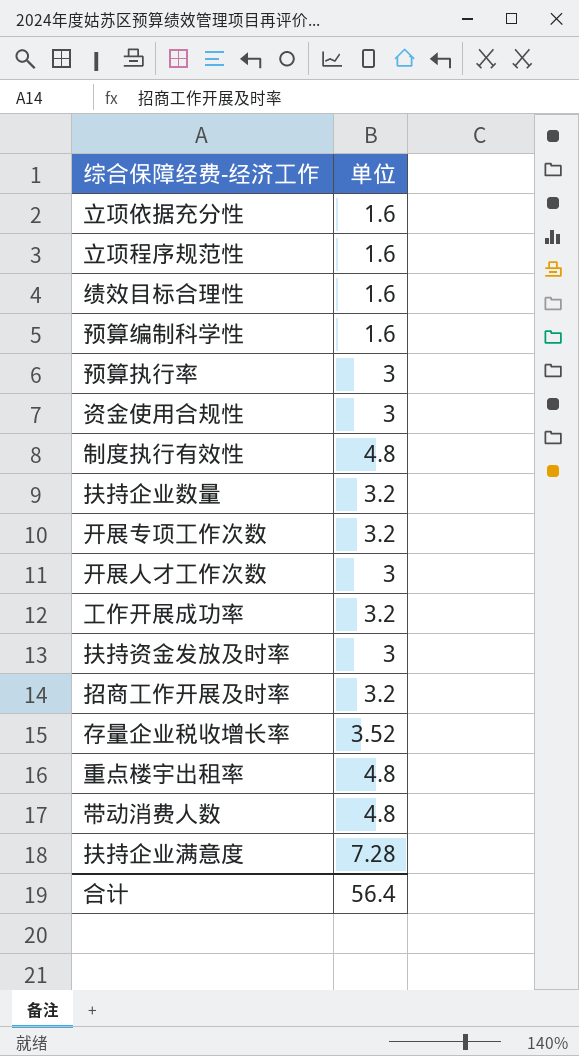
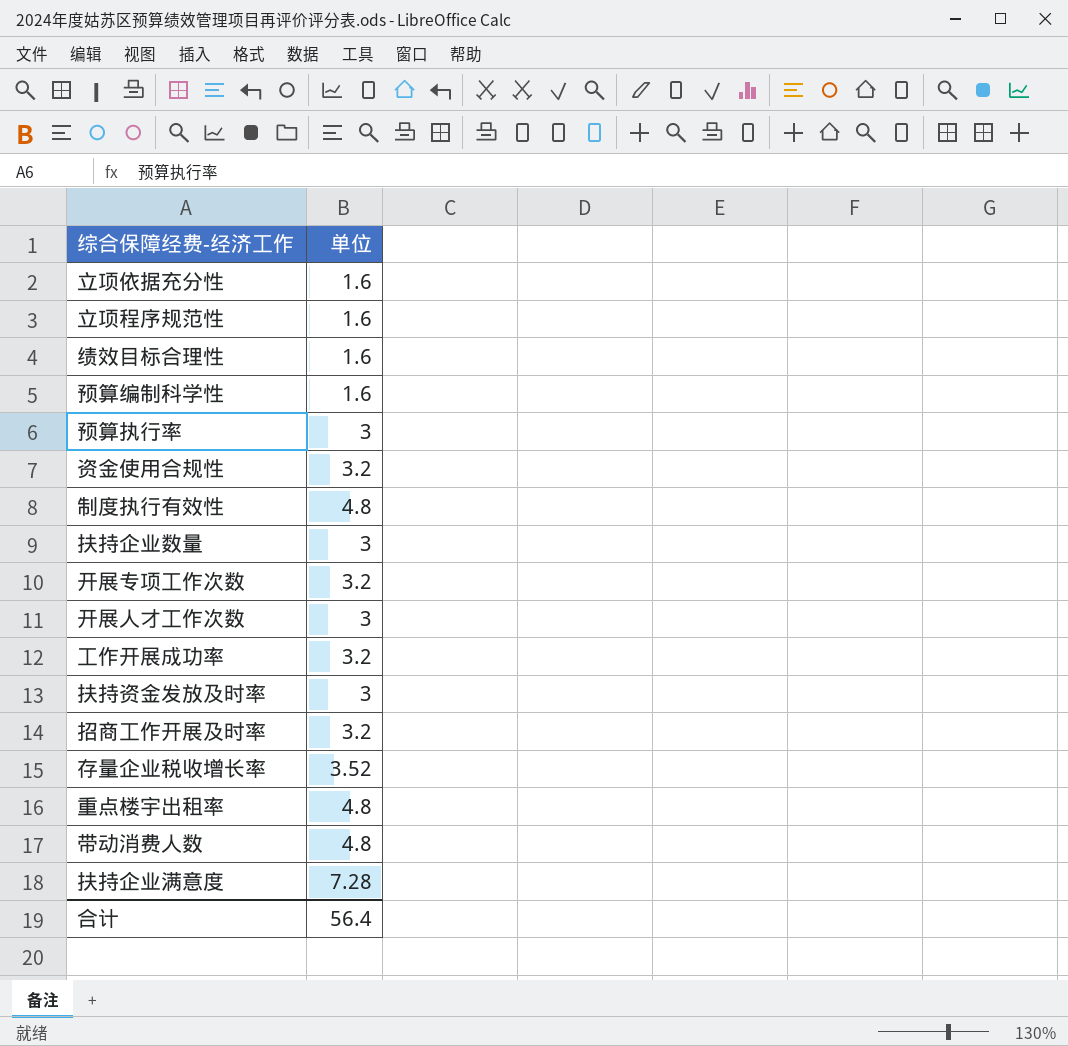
资金使用合规性 | 单位: 3 -> 3.2
扶持企业数量 | 单位: 3.2 -> 3

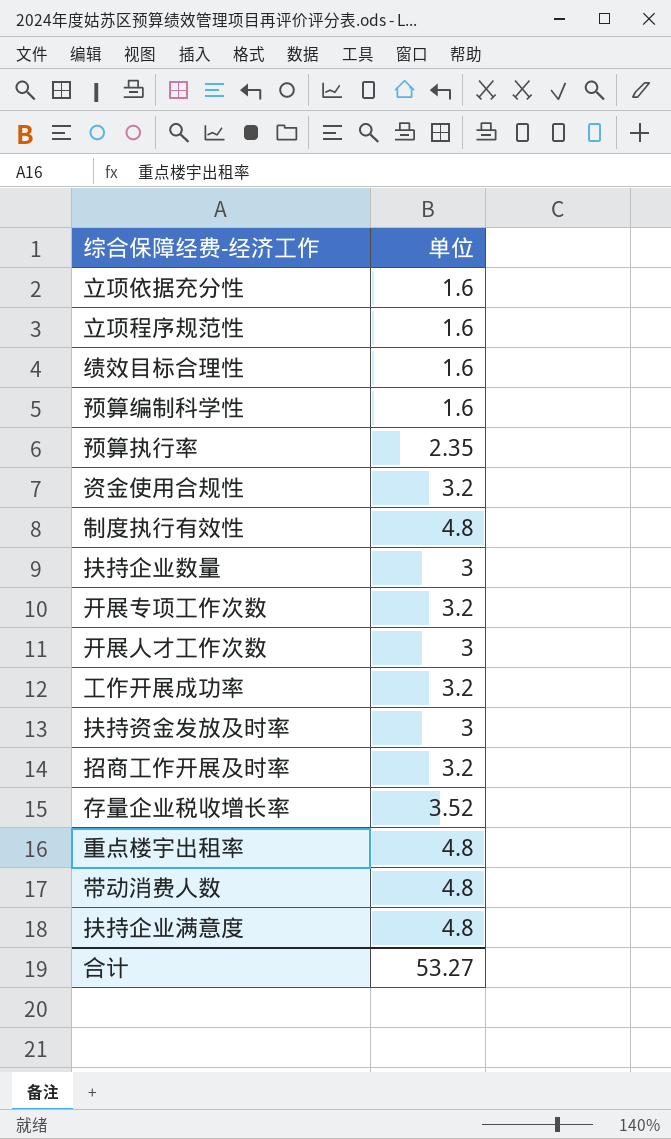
预算执行率 | 单位: 3 -> 2.35
扶持企业满意度 | 单位: 7.28 -> 4.8
合计 | 单位: 56.4 -> 53.27

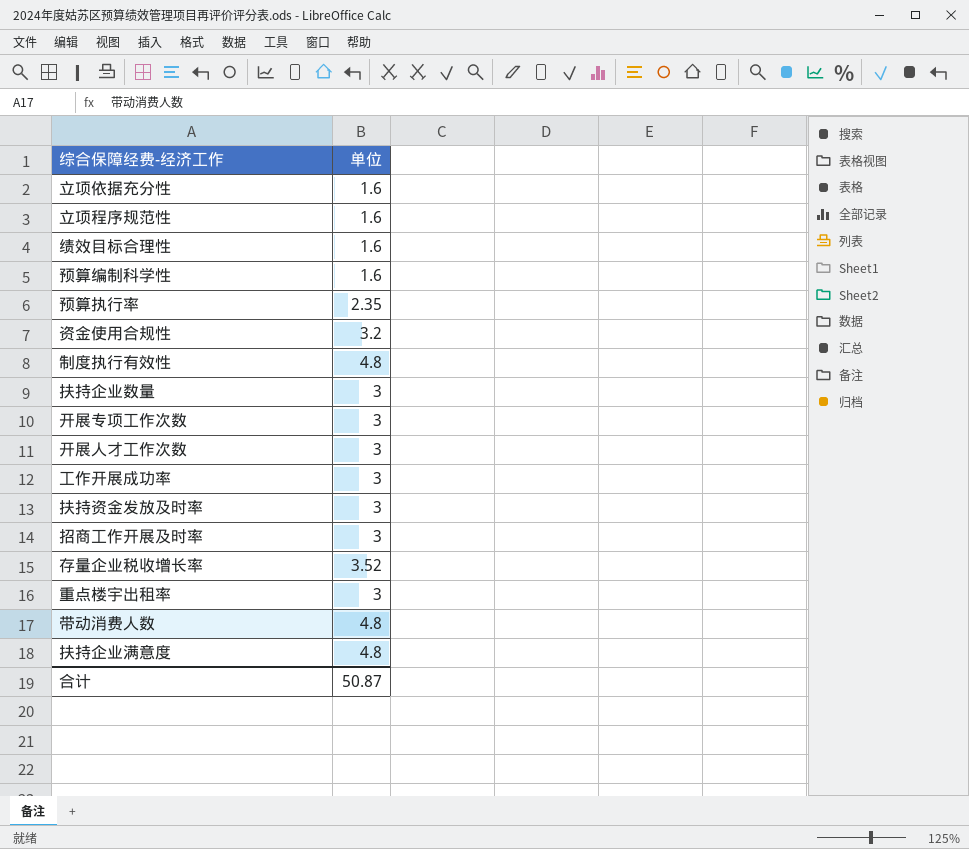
开展专项工作次数 | 单位: 3.2 -> 3
工作开展成功率 | 单位: 3.2 -> 3
招商工作开展及时率 | 单位: 3.2 -> 3
重点楼宇出租率 | 单位: 4.8 -> 3
合计 | 单位: 53.27 -> 50.87

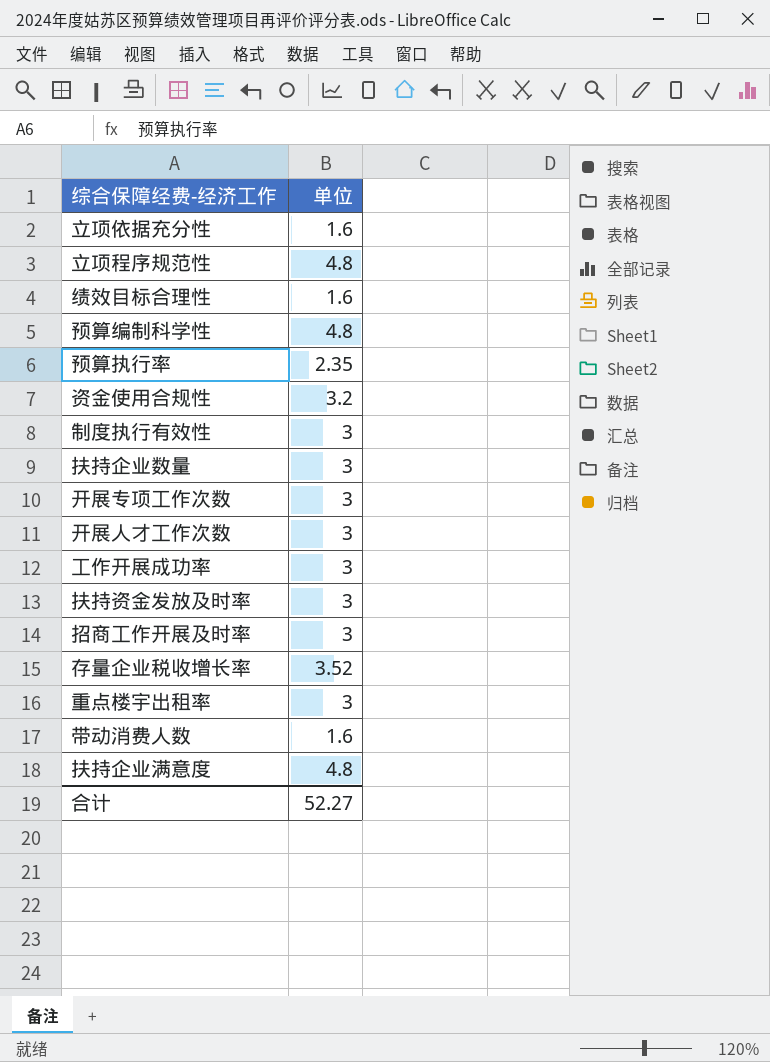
立项程序规范性 | 单位: 1.6 -> 4.8
预算编制科学性 | 单位: 1.6 -> 4.8
制度执行有效性 | 单位: 4.8 -> 3
带动消费人数 | 单位: 4.8 -> 1.6
合计 | 单位: 50.87 -> 52.27

